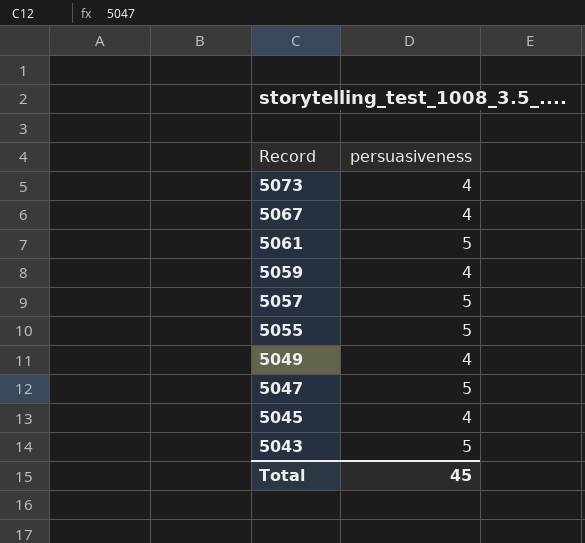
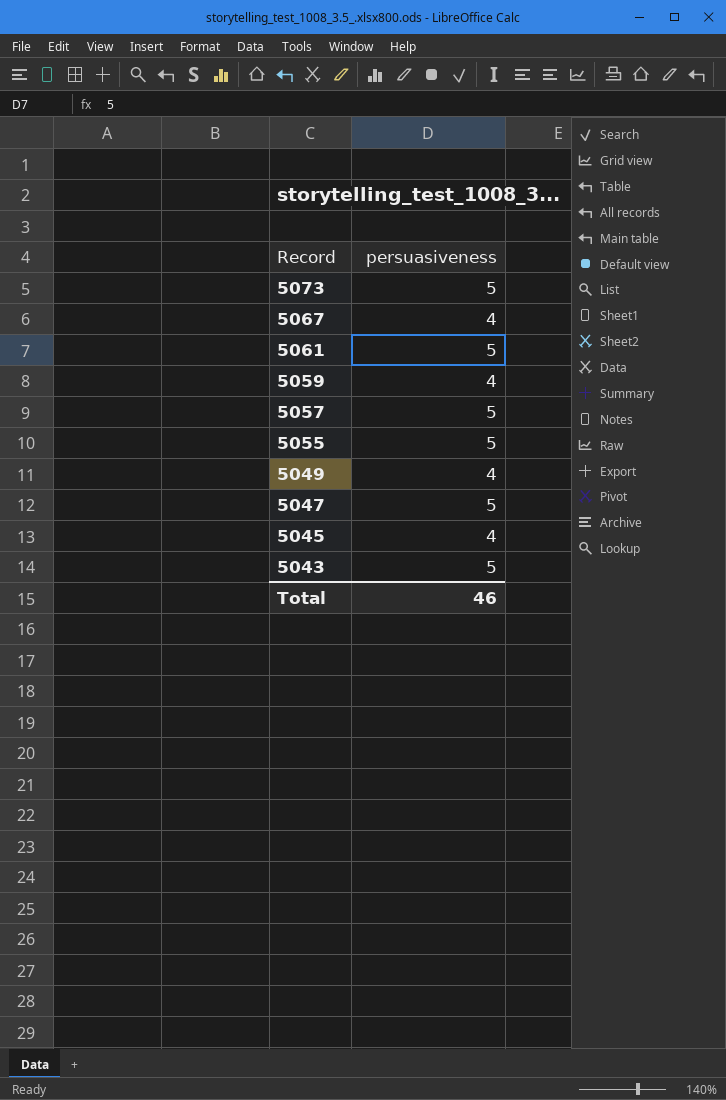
5073 | persuasiveness: 4 -> 5
Total | persuasiveness: 45 -> 46

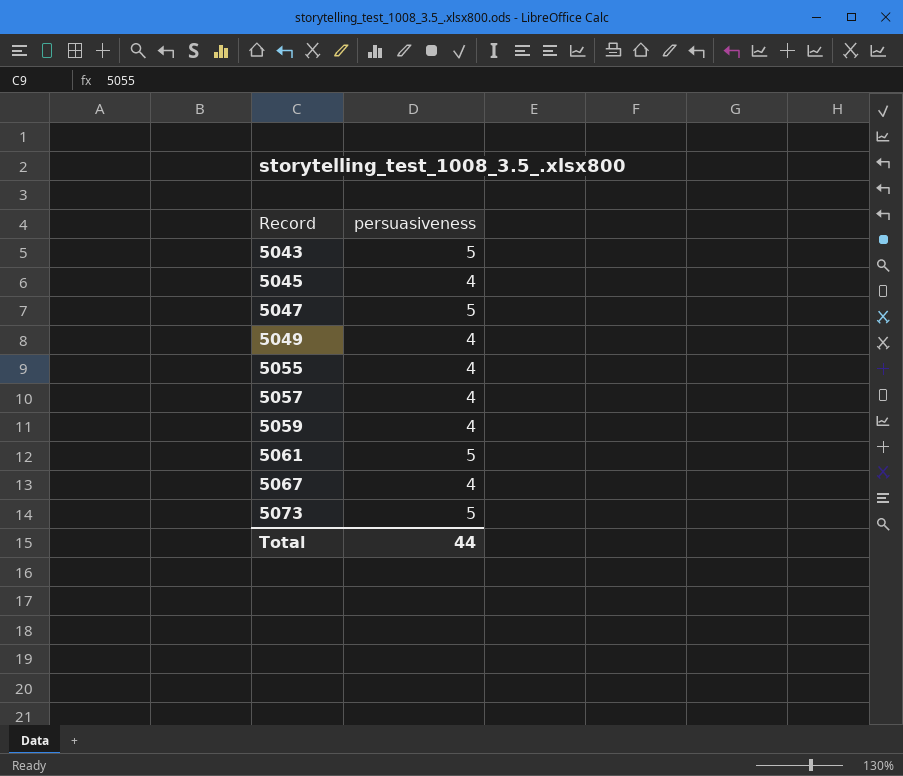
row order: Record descending -> Record ascending
5055 | persuasiveness: 5 -> 4
5057 | persuasiveness: 5 -> 4
Total | persuasiveness: 46 -> 44

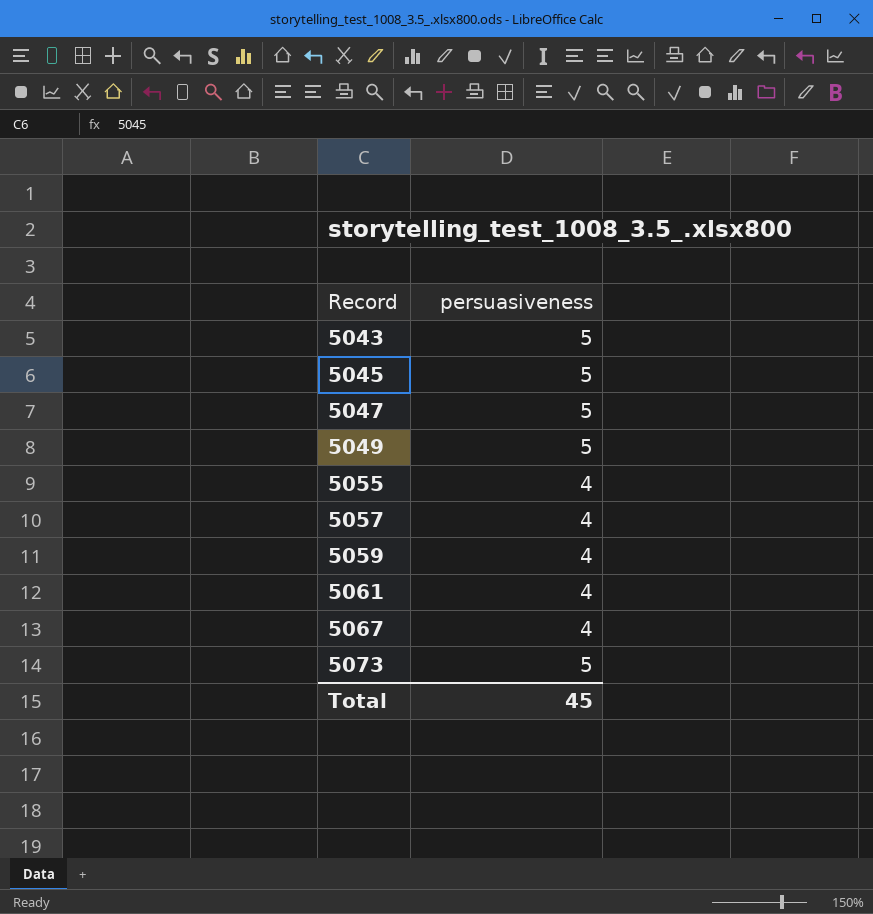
5045 | persuasiveness: 4 -> 5
5049 | persuasiveness: 4 -> 5
5061 | persuasiveness: 5 -> 4
Total | persuasiveness: 44 -> 45

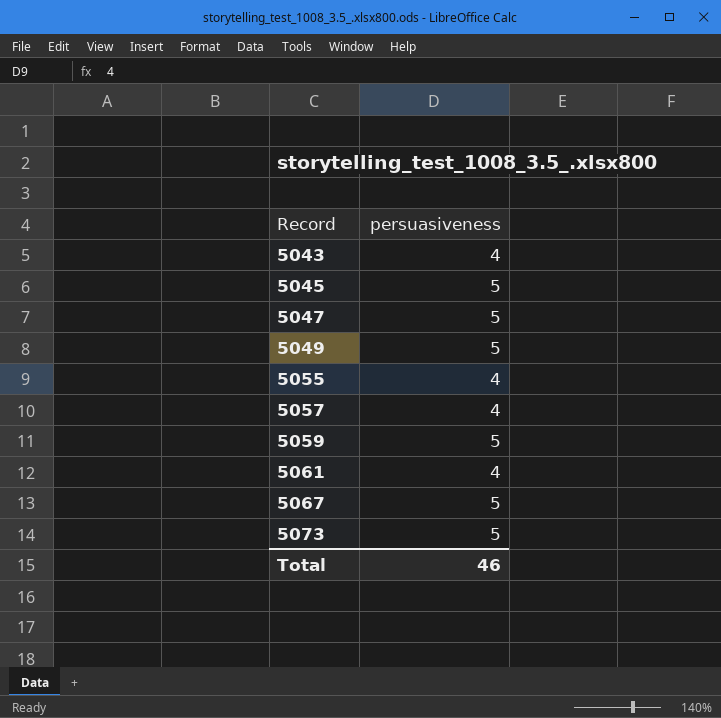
5043 | persuasiveness: 5 -> 4
5059 | persuasiveness: 4 -> 5
5067 | persuasiveness: 4 -> 5
Total | persuasiveness: 45 -> 46

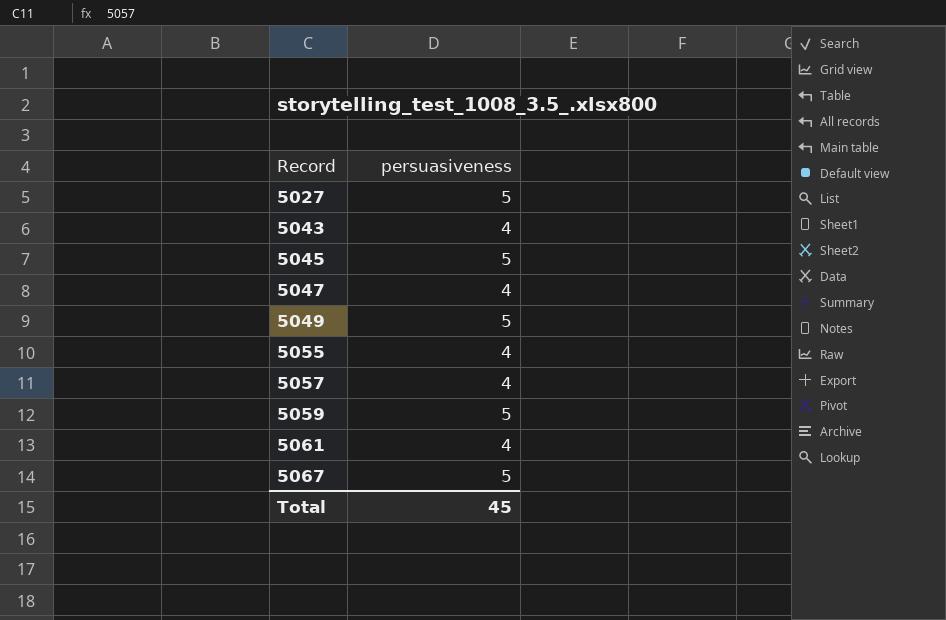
row 5073: 5 -> none
row 5027: none -> 5
5047 | persuasiveness: 5 -> 4
Total | persuasiveness: 46 -> 45

